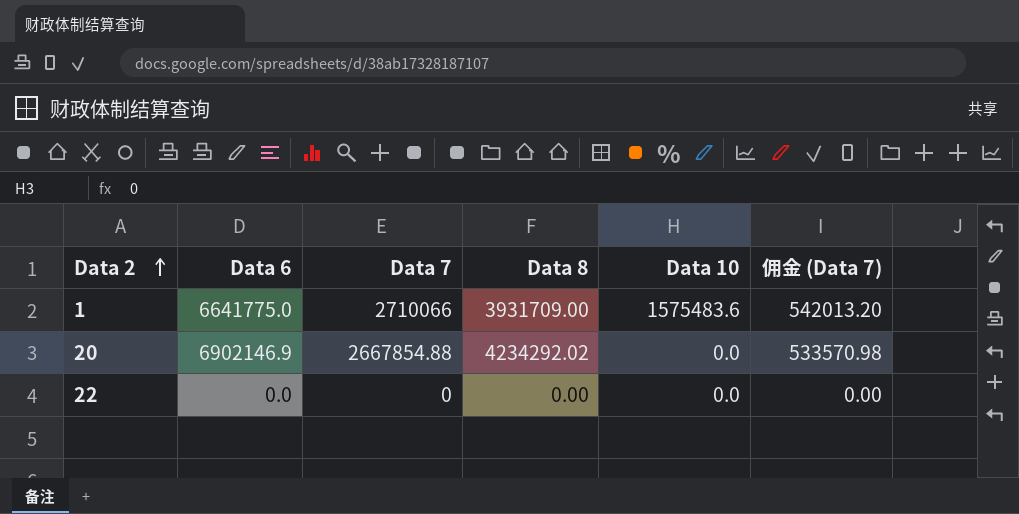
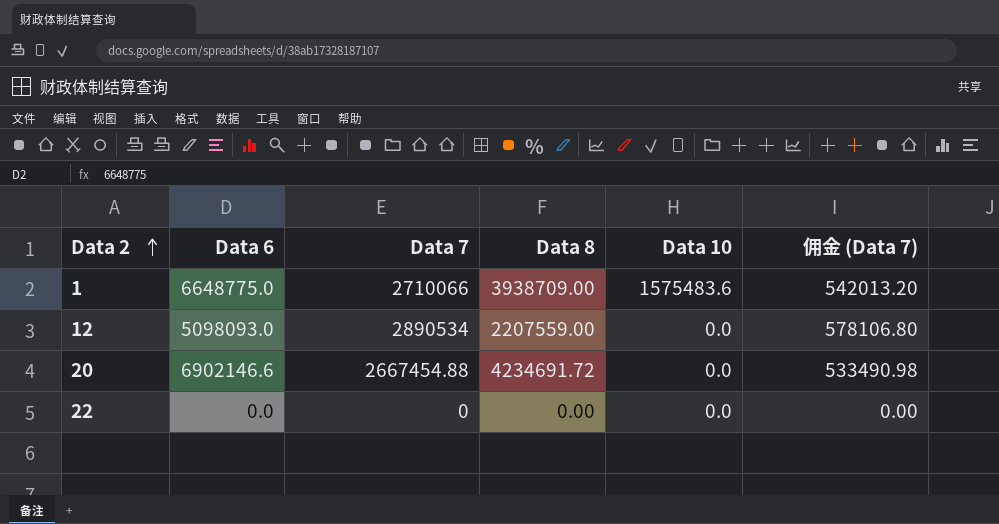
1 | Data 6: 6641775.0 -> 6648775.0
1 | Data 8: 3931709.00 -> 3938709.00
row 12: none -> 5098093.0 | 2890534 | 2207559.00 | 0.0 | 578106.80
20 | Data 6: 6902146.9 -> 6902146.6
20 | Data 7: 2667854.88 -> 2667454.88
20 | Data 8: 4234292.02 -> 4234691.72
20 | 佣金 (Data 7): 533570.98 -> 533490.98

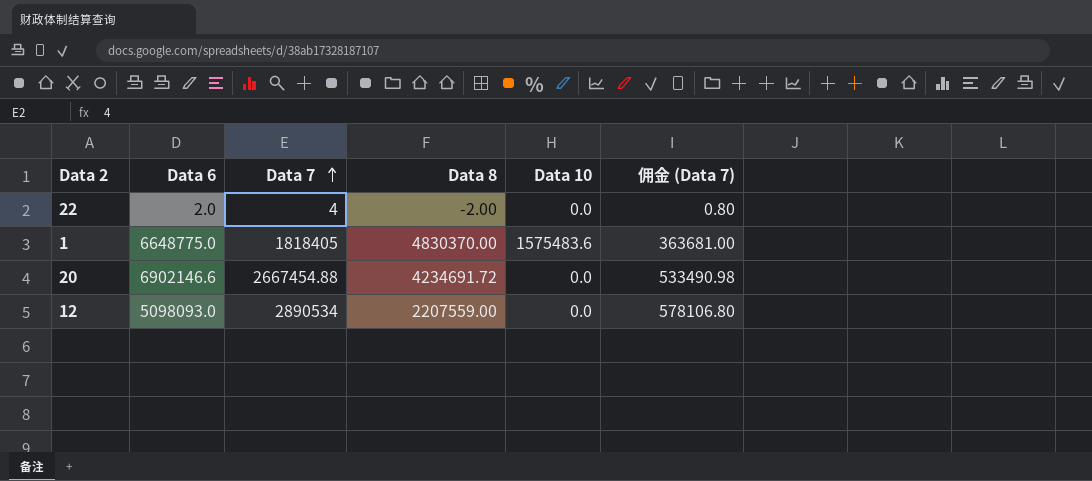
row order: Data 2 ascending -> Data 7 ascending
22 | Data 6: 0.0 -> 2.0
22 | Data 7: 0 -> 4
22 | Data 8: 0.00 -> -2.00
22 | 佣金 (Data 7): 0.00 -> 0.80
1 | Data 7: 2710066 -> 1818405
1 | Data 8: 3938709.00 -> 4830370.00
1 | 佣金 (Data 7): 542013.20 -> 363681.00

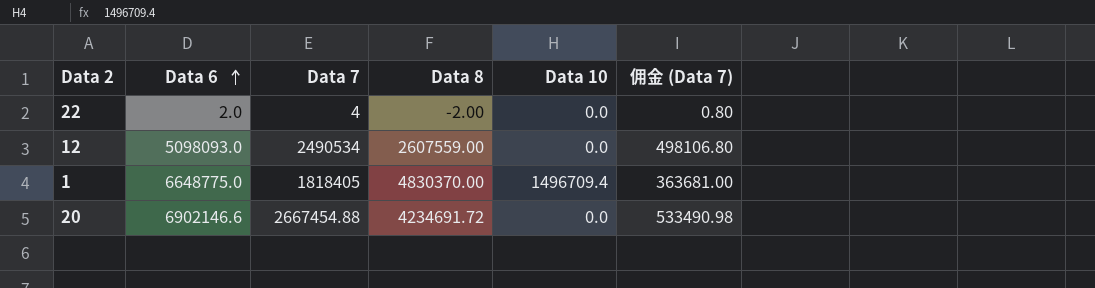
row order: Data 7 ascending -> Data 6 ascending
12 | Data 7: 2890534 -> 2490534
12 | Data 8: 2207559.00 -> 2607559.00
12 | 佣金 (Data 7): 578106.80 -> 498106.80
1 | Data 10: 1575483.6 -> 1496709.4

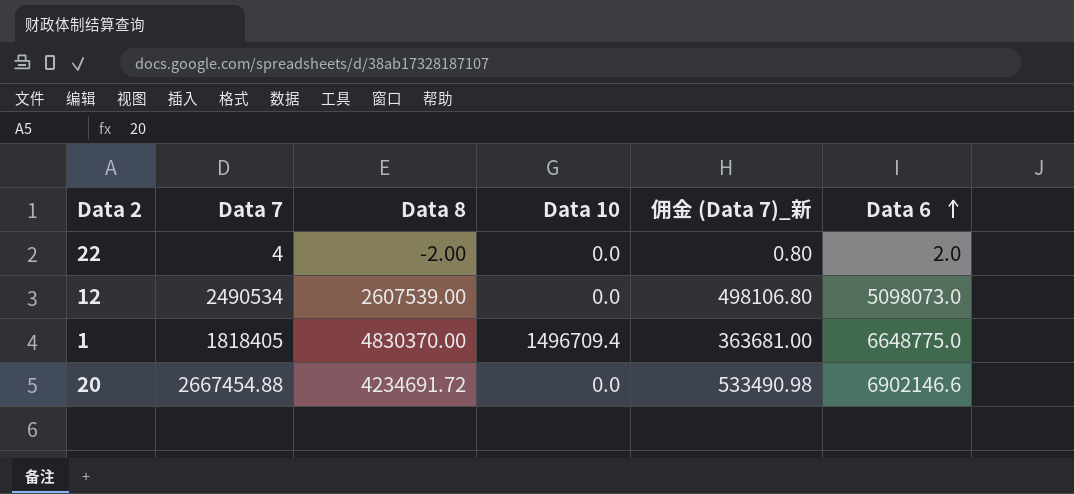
column name: 佣金 (Data 7) -> 佣金 (Data 7)_新
column Data 6 | position: 2 -> 6
12 | Data 8: 2607559.00 -> 2607539.00
12 | Data 6: 5098093.0 -> 5098073.0

